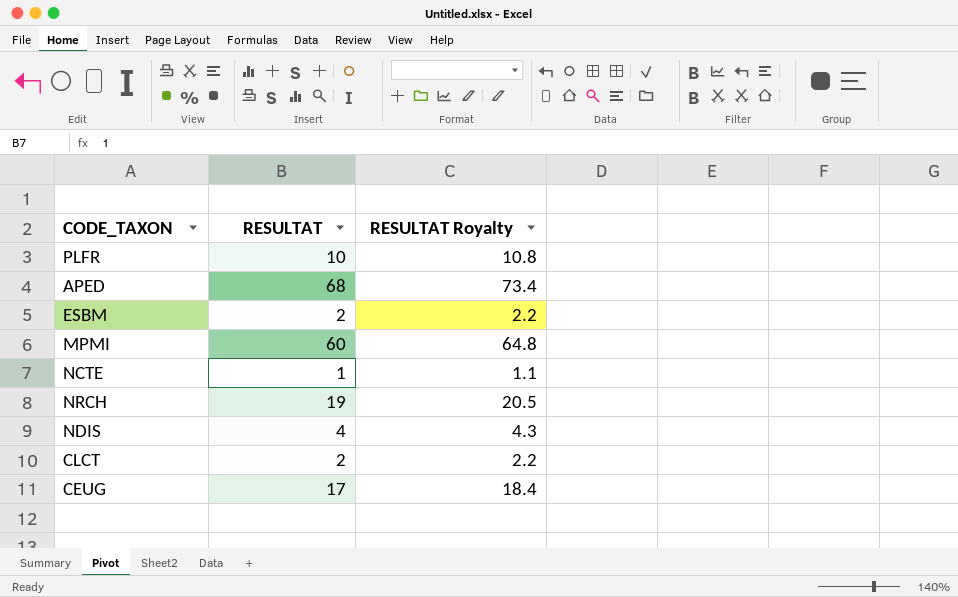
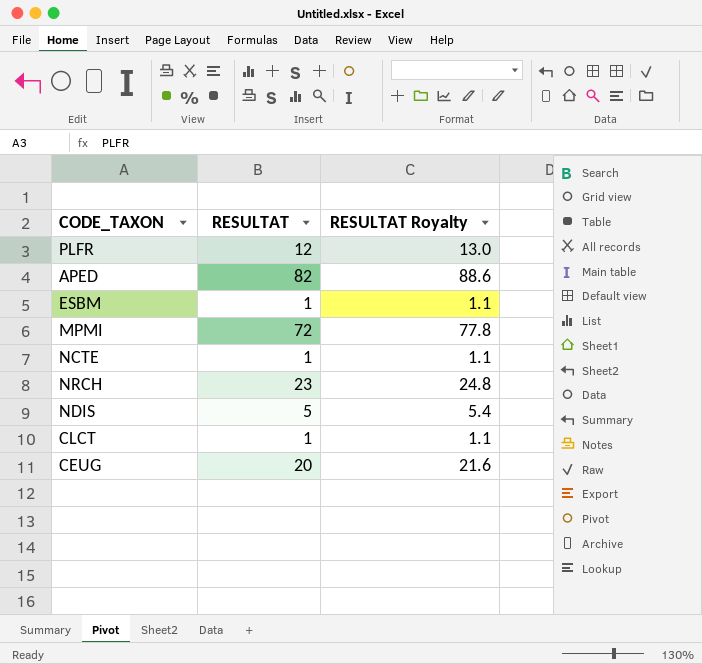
PLFR | RESULTAT: 10 -> 12
PLFR | RESULTAT Royalty: 10.8 -> 13.0
APED | RESULTAT: 68 -> 82
APED | RESULTAT Royalty: 73.4 -> 88.6
ESBM | RESULTAT: 2 -> 1
ESBM | RESULTAT Royalty: 2.2 -> 1.1
MPMI | RESULTAT: 60 -> 72
MPMI | RESULTAT Royalty: 64.8 -> 77.8
NRCH | RESULTAT: 19 -> 23
NRCH | RESULTAT Royalty: 20.5 -> 24.8
NDIS | RESULTAT: 4 -> 5
NDIS | RESULTAT Royalty: 4.3 -> 5.4
CLCT | RESULTAT: 2 -> 1
CLCT | RESULTAT Royalty: 2.2 -> 1.1
CEUG | RESULTAT: 17 -> 20
CEUG | RESULTAT Royalty: 18.4 -> 21.6

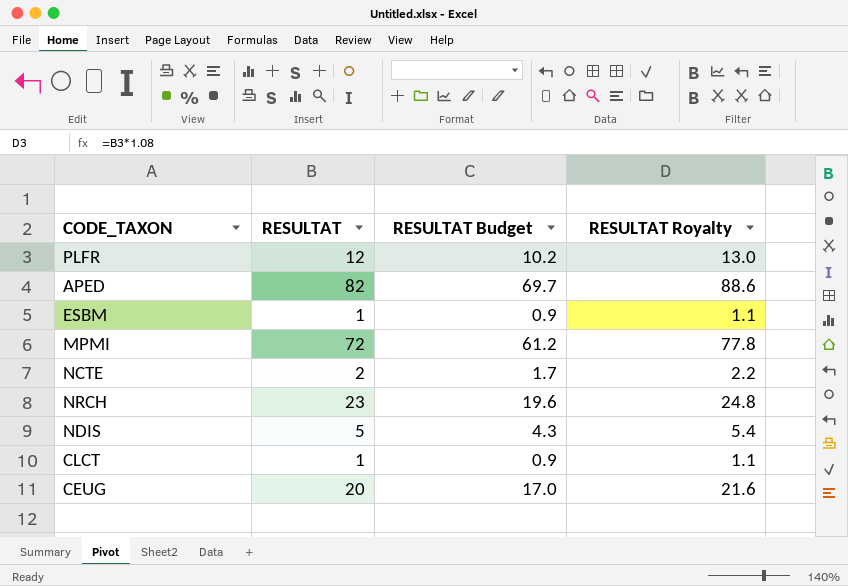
column RESULTAT Budget | formula: none -> [RESULTAT] * 0.85
NCTE | RESULTAT: 1 -> 2
NCTE | RESULTAT Royalty: 1.1 -> 2.2

